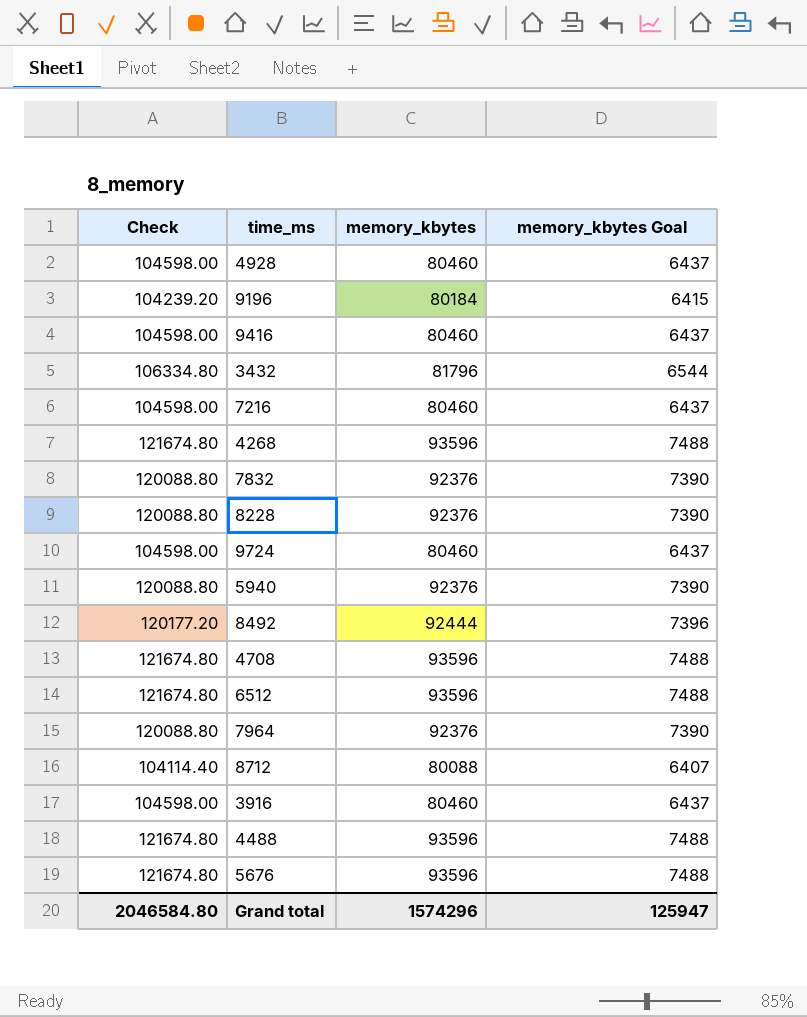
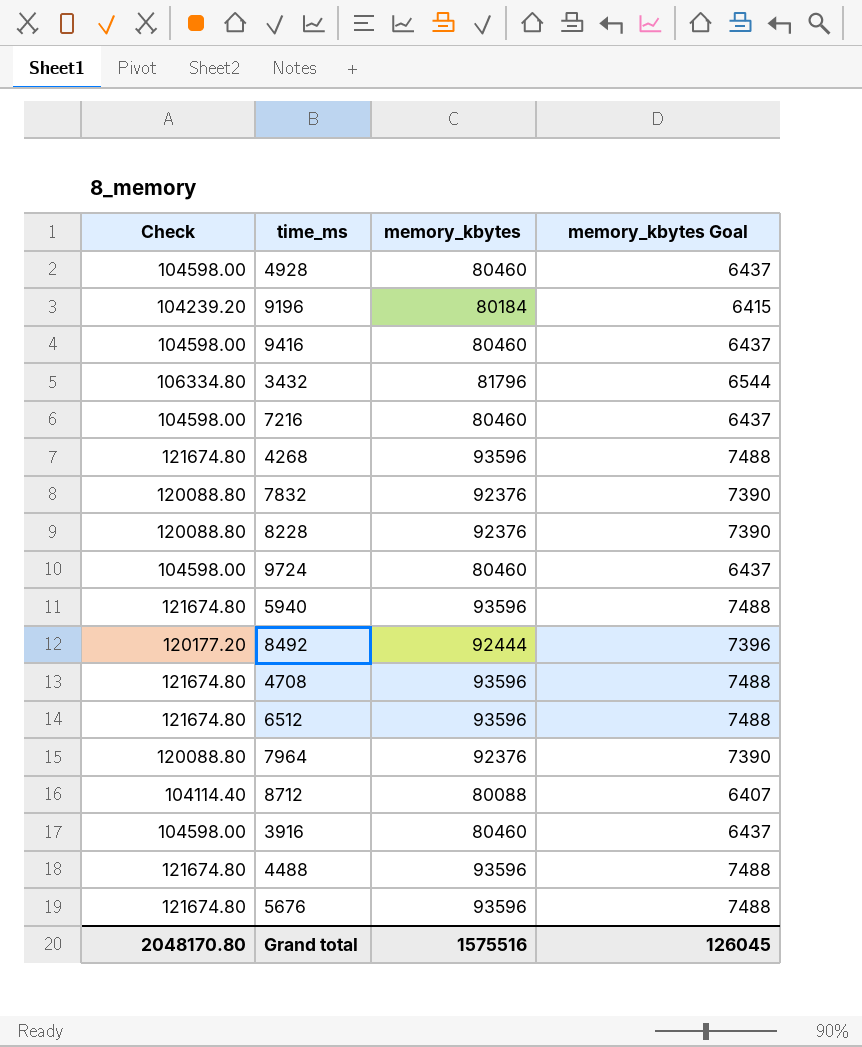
5940 | Check: 120088.80 -> 121674.80
5940 | memory_kbytes: 92376 -> 93596
5940 | memory_kbytes Goal: 7390 -> 7488
Grand total | Check: 2046584.80 -> 2048170.80
Grand total | memory_kbytes: 1574296 -> 1575516
Grand total | memory_kbytes Goal: 125947 -> 126045

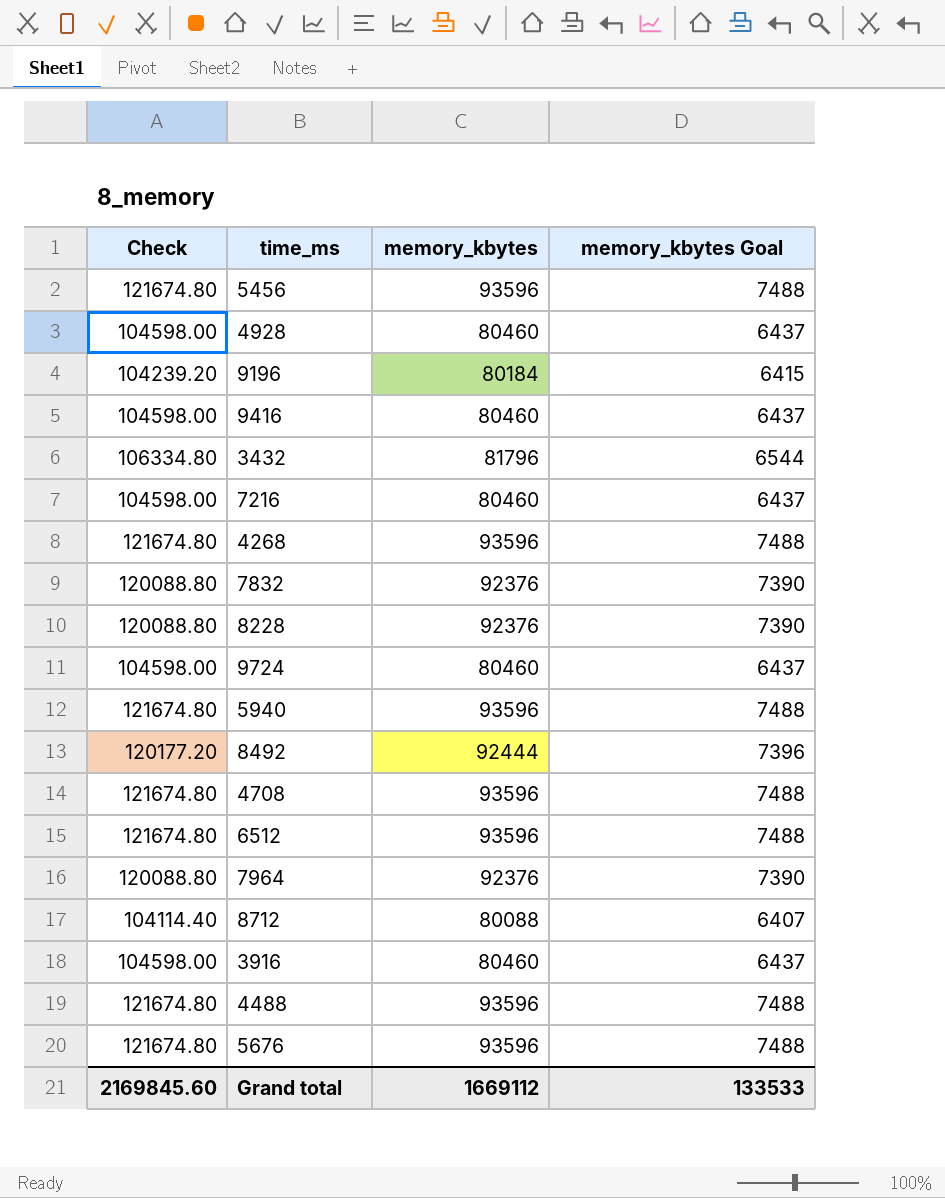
row 5456: none -> 121674.80 | 93596 | 7488
Grand total | Check: 2048170.80 -> 2169845.60
Grand total | memory_kbytes: 1575516 -> 1669112
Grand total | memory_kbytes Goal: 126045 -> 133533

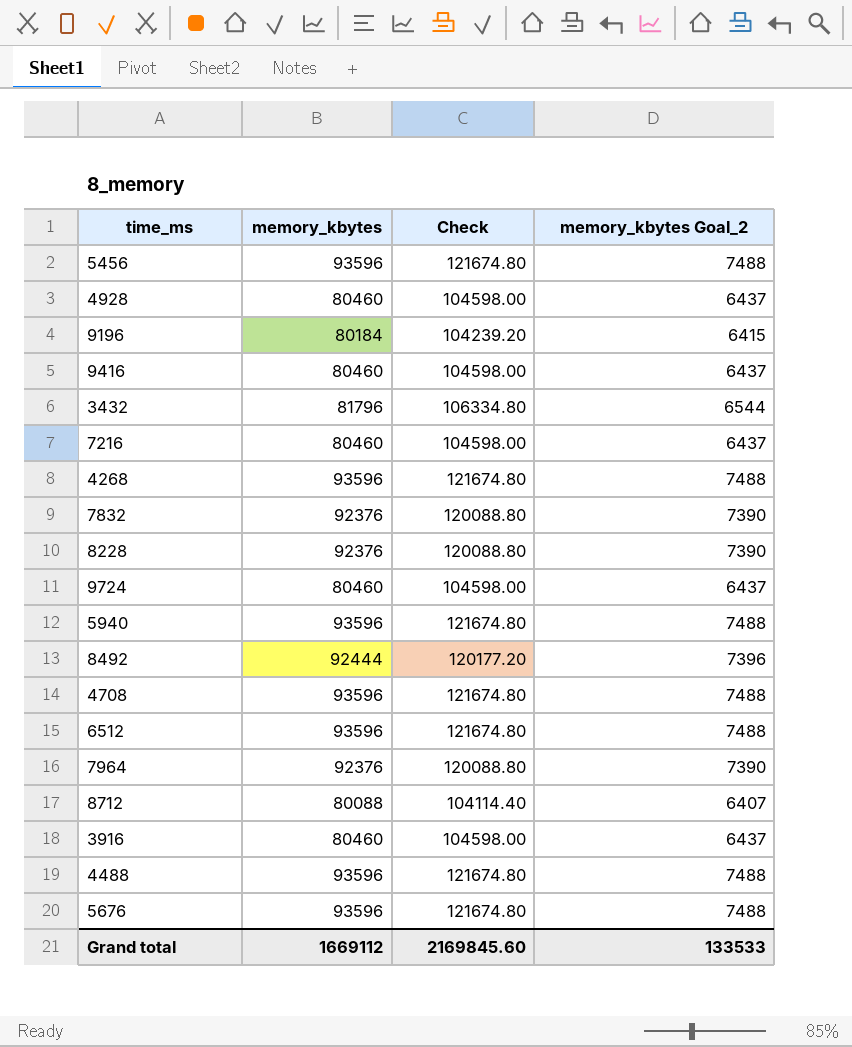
column Check | position: 1 -> 3
column name: memory_kbytes Goal -> memory_kbytes Goal_2

